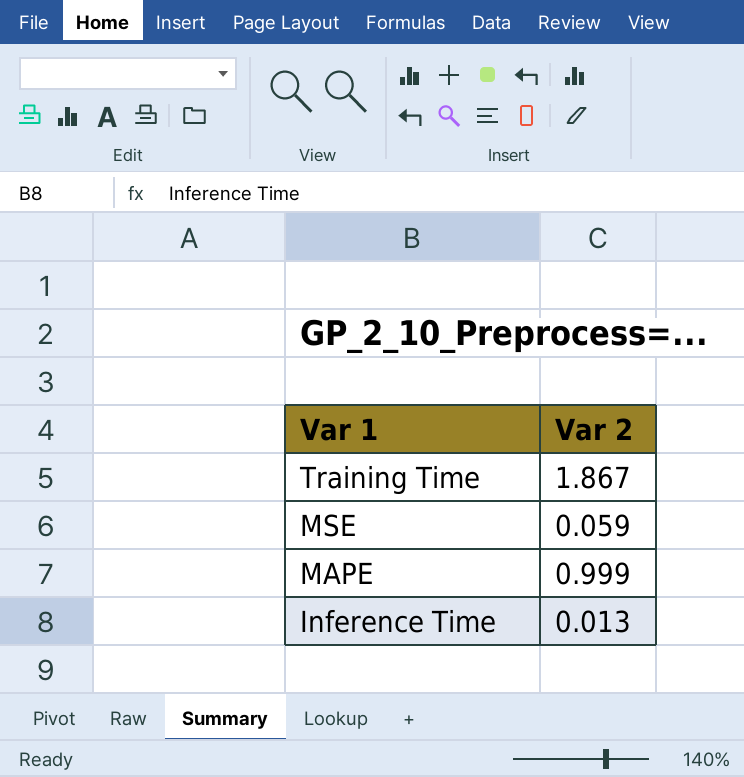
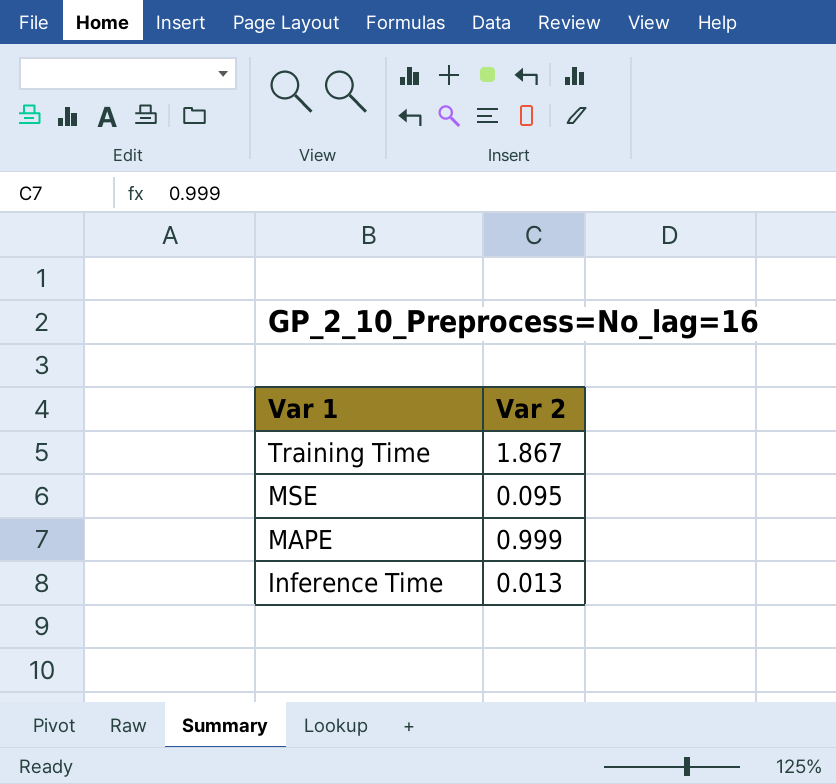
MSE | Var 2: 0.059 -> 0.095

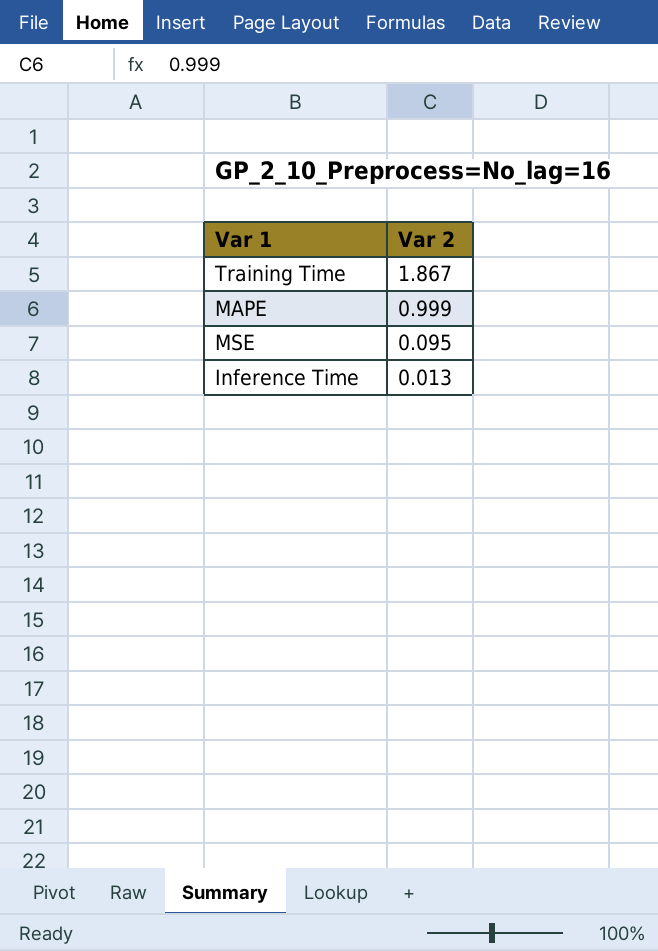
row order: Var 1 descending -> Var 2 descending

